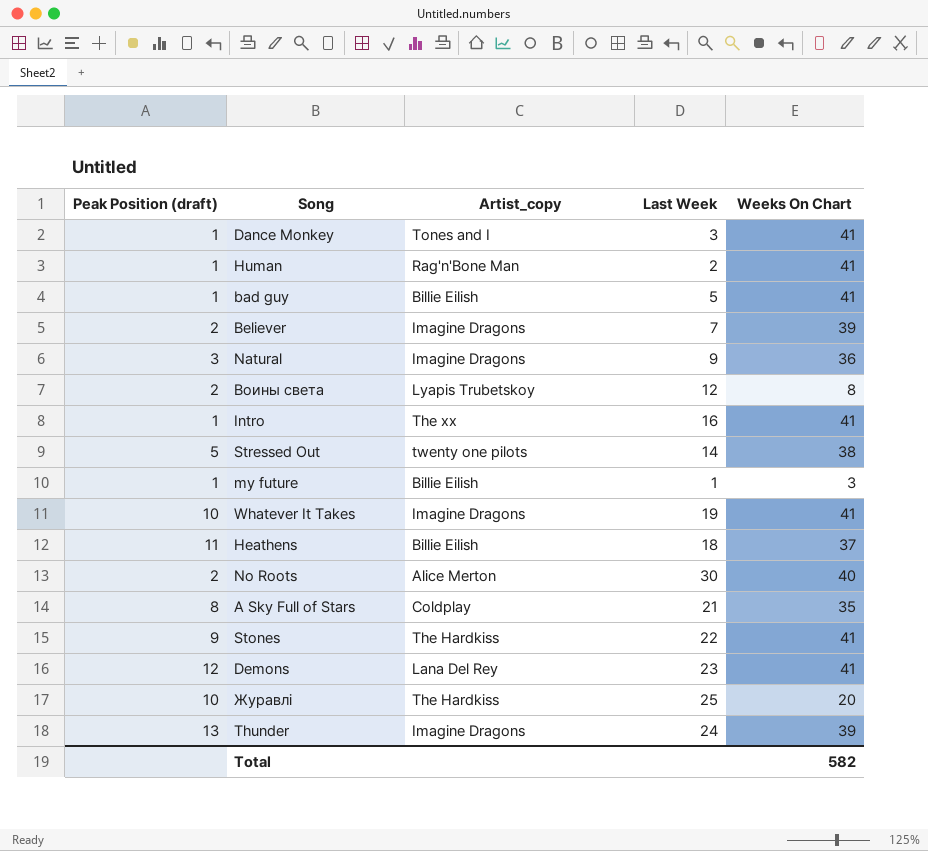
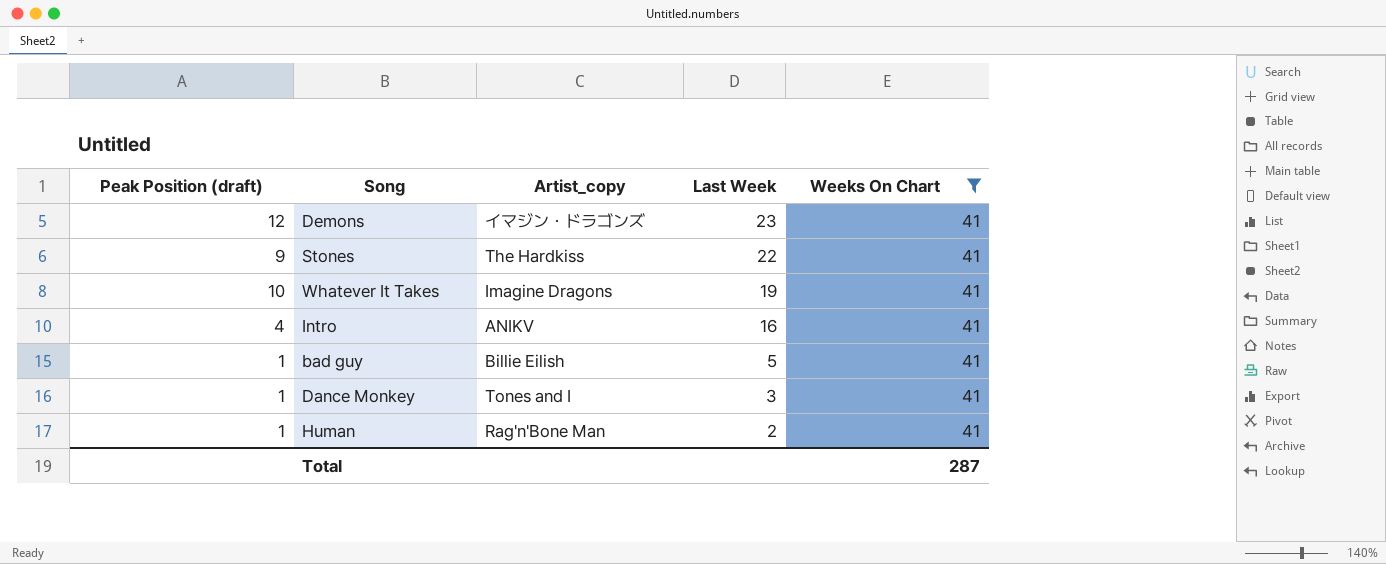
filter: none -> Weeks On Chart = 41
row order: none -> Last Week descending
Demons | Artist_copy: Lana Del Rey -> イマジン・ドラゴンズ
Intro | Peak Position (draft): 1 -> 4
Intro | Artist_copy: The xx -> ANIKV
Total | Weeks On Chart: 582 -> 287

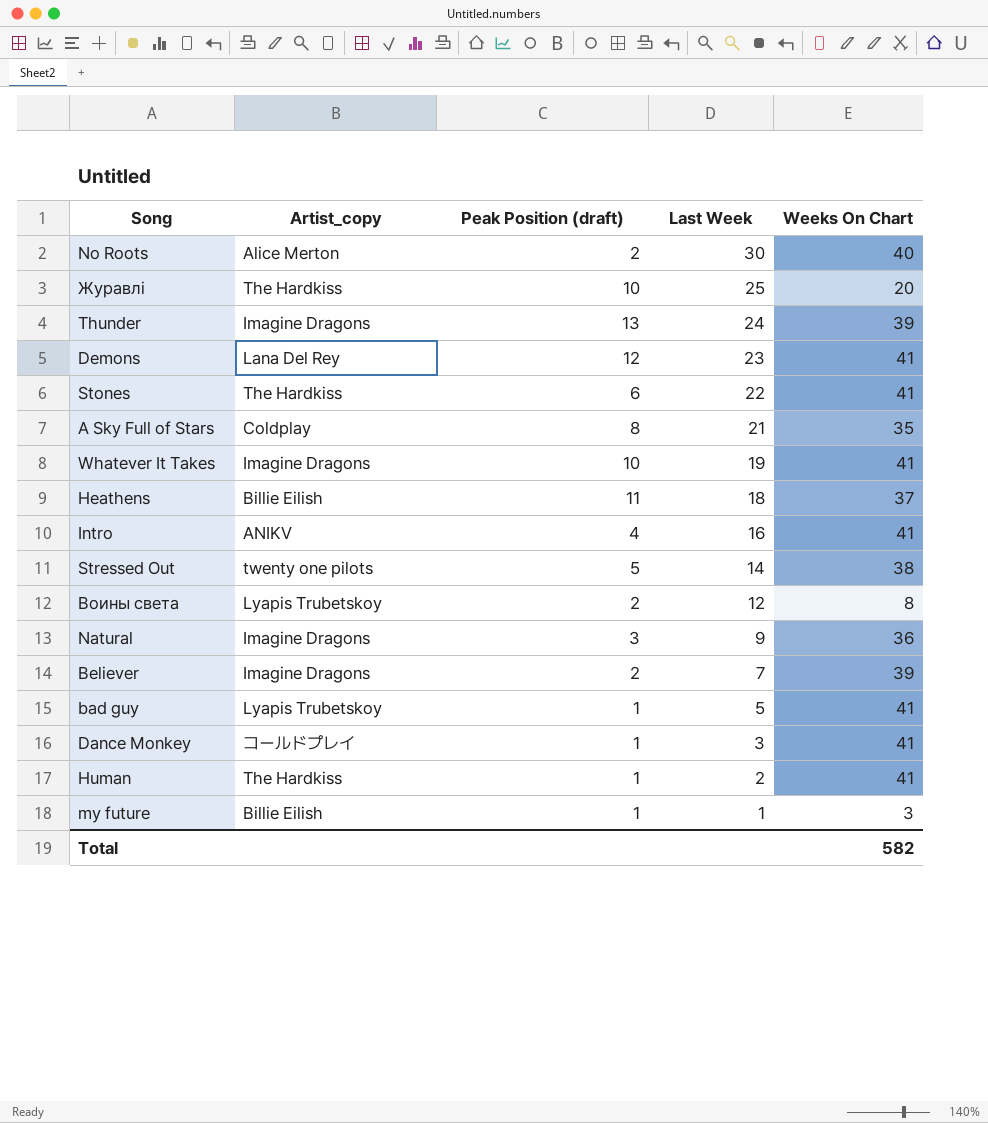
filter: Weeks On Chart = 41 -> none
column Peak Position (draft) | position: 1 -> 3
Demons | Artist_copy: イマジン・ドラゴンズ -> Lana Del Rey
Stones | Peak Position (draft): 9 -> 6
bad guy | Artist_copy: Billie Eilish -> Lyapis Trubetskoy
Dance Monkey | Artist_copy: Tones and I -> コールドプレイ
Human | Artist_copy: Rag'n'Bone Man -> The Hardkiss
Total | Weeks On Chart: 287 -> 582

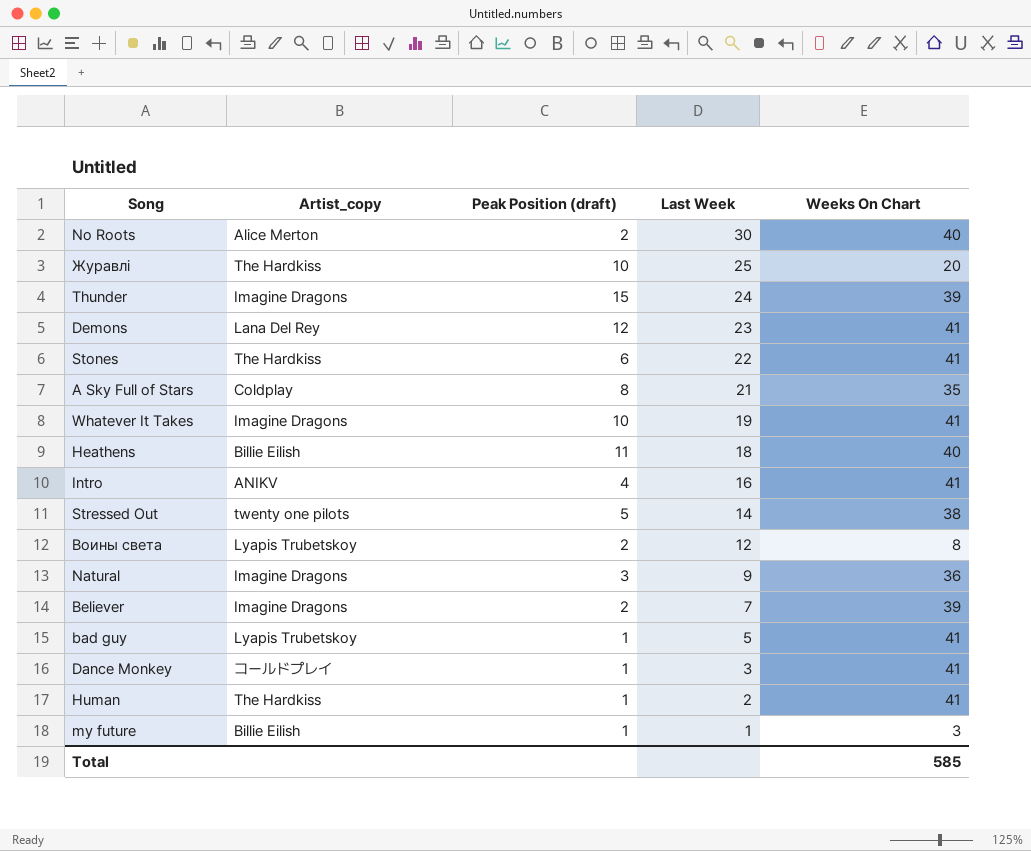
Thunder | Peak Position (draft): 13 -> 15
Heathens | Weeks On Chart: 37 -> 40
Total | Weeks On Chart: 582 -> 585

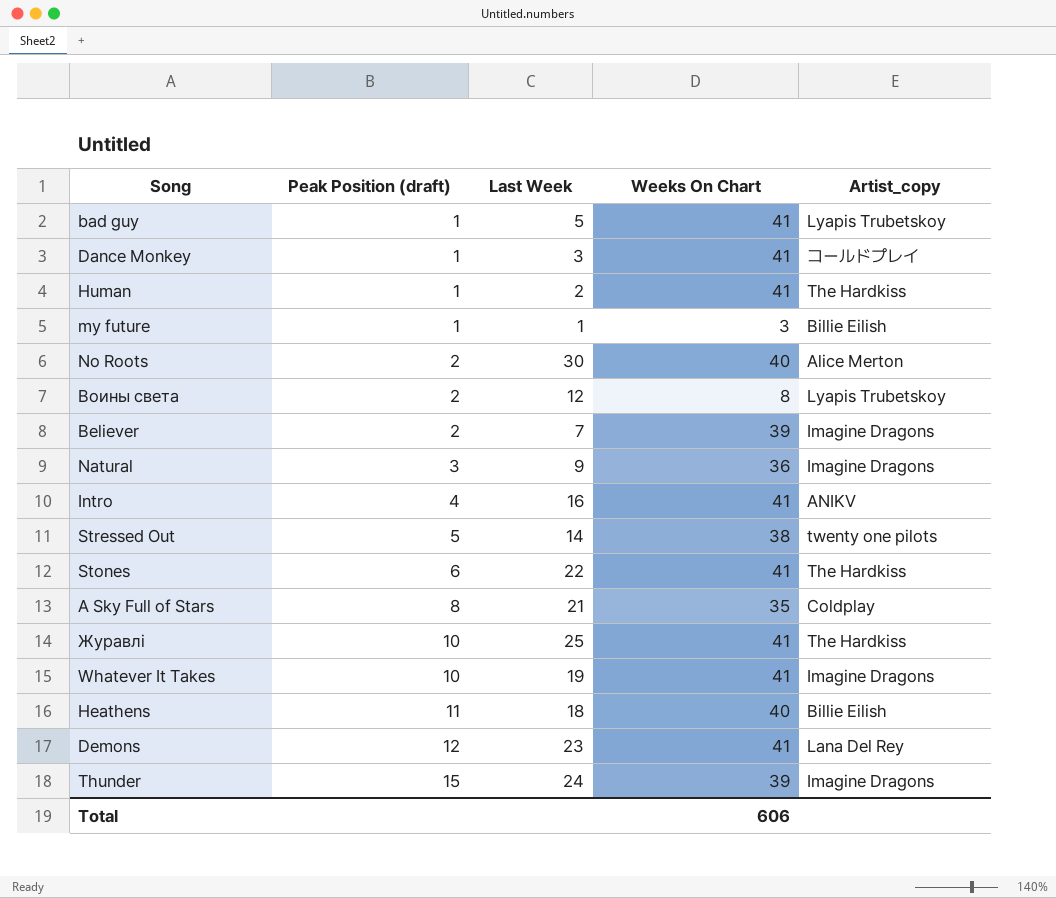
row order: Last Week descending -> Peak Position (draft) ascending
column Artist_copy | position: 2 -> 5
Журавлі | Weeks On Chart: 20 -> 41
Total | Weeks On Chart: 585 -> 606

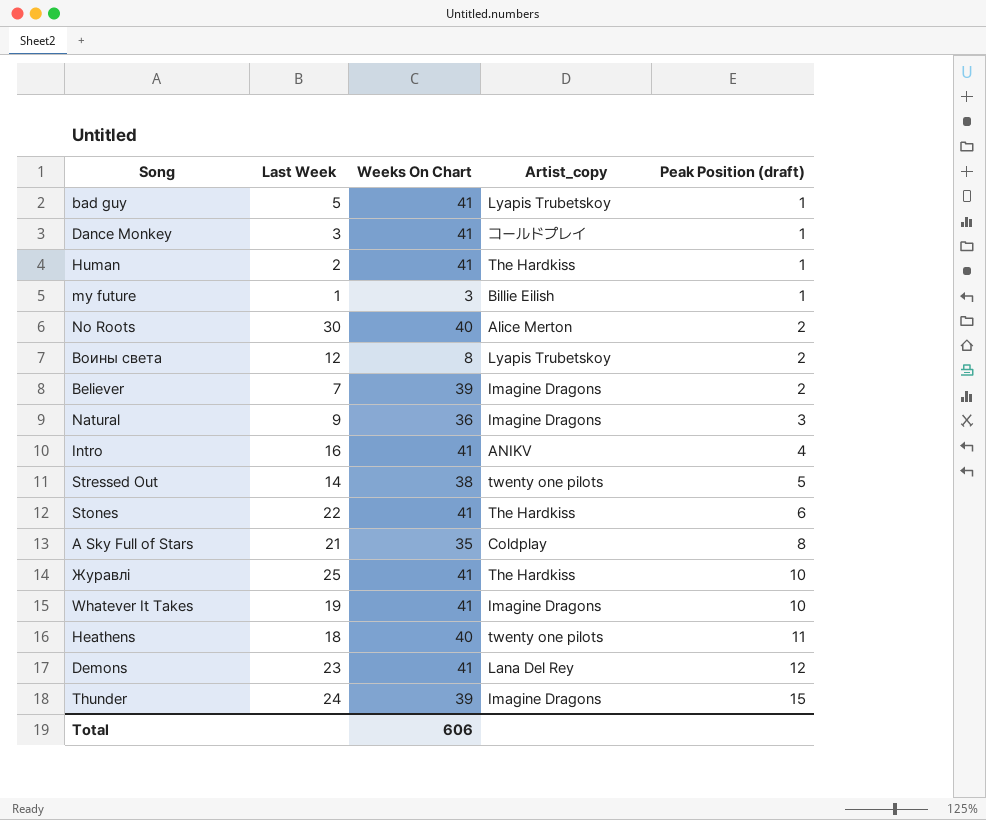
column Peak Position (draft) | position: 2 -> 5
Heathens | Artist_copy: Billie Eilish -> twenty one pilots

